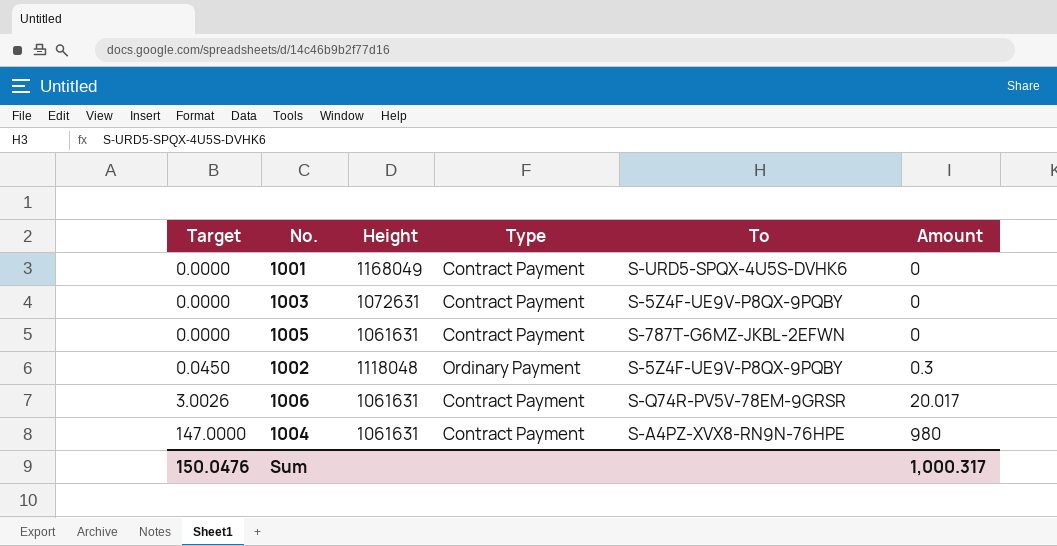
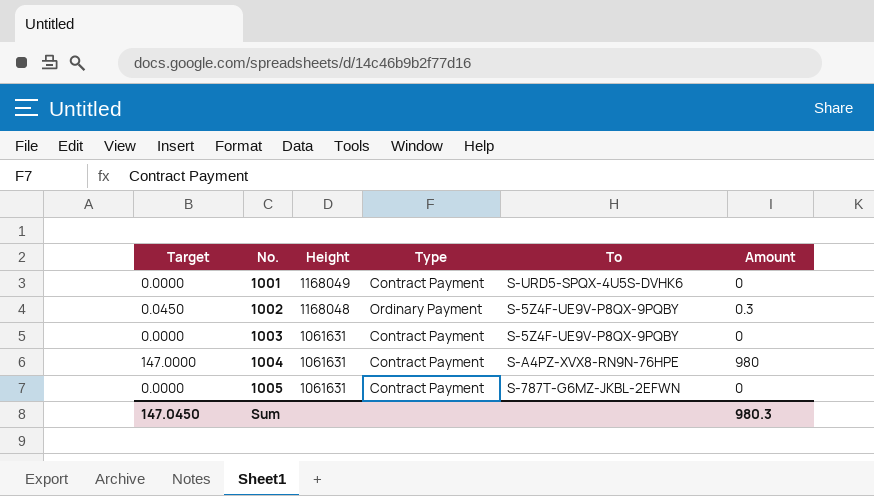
row order: Target ascending -> No. ascending
row 1006: 3.0026 | 1061631 | Contract Payment | S-Q74R-PV5V-78EM-9GRSR | 20.017 -> none
1002 | Height: 1118048 -> 1168048
1003 | Height: 1072631 -> 1061631
Sum | Target: 150.0476 -> 147.0450
Sum | Amount: 1,000.317 -> 980.3

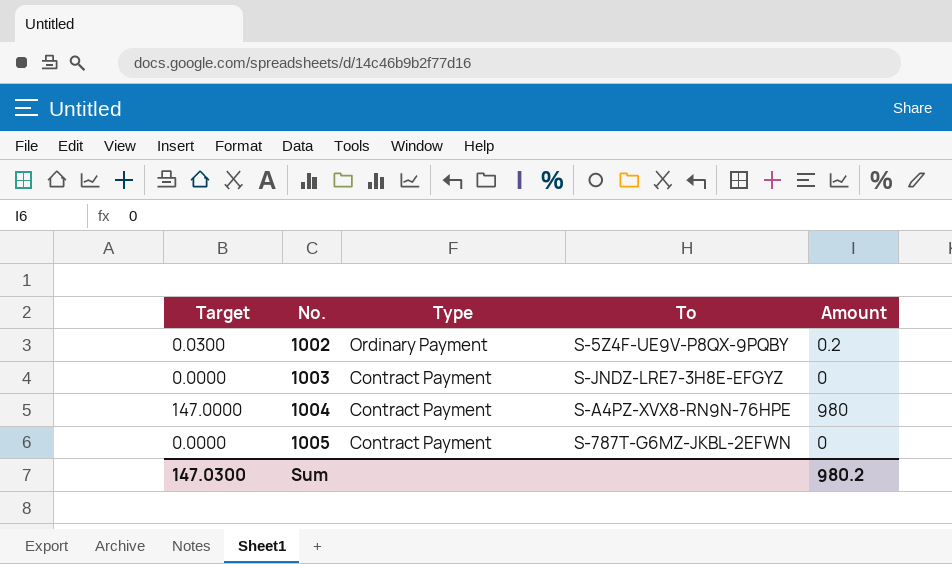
column Height | position: 3 -> none
row 1001: 0.0000 | 1168049 | Contract Payment | S-URD5-SPQX-4U5S-DVHK6 | 0 -> none
1002 | Target: 0.0450 -> 0.0300
1002 | Amount: 0.3 -> 0.2
1003 | To: S-5Z4F-UE9V-P8QX-9PQBY -> S-JNDZ-LRE7-3H8E-EFGYZ
Sum | Target: 147.0450 -> 147.0300
Sum | Amount: 980.3 -> 980.2

